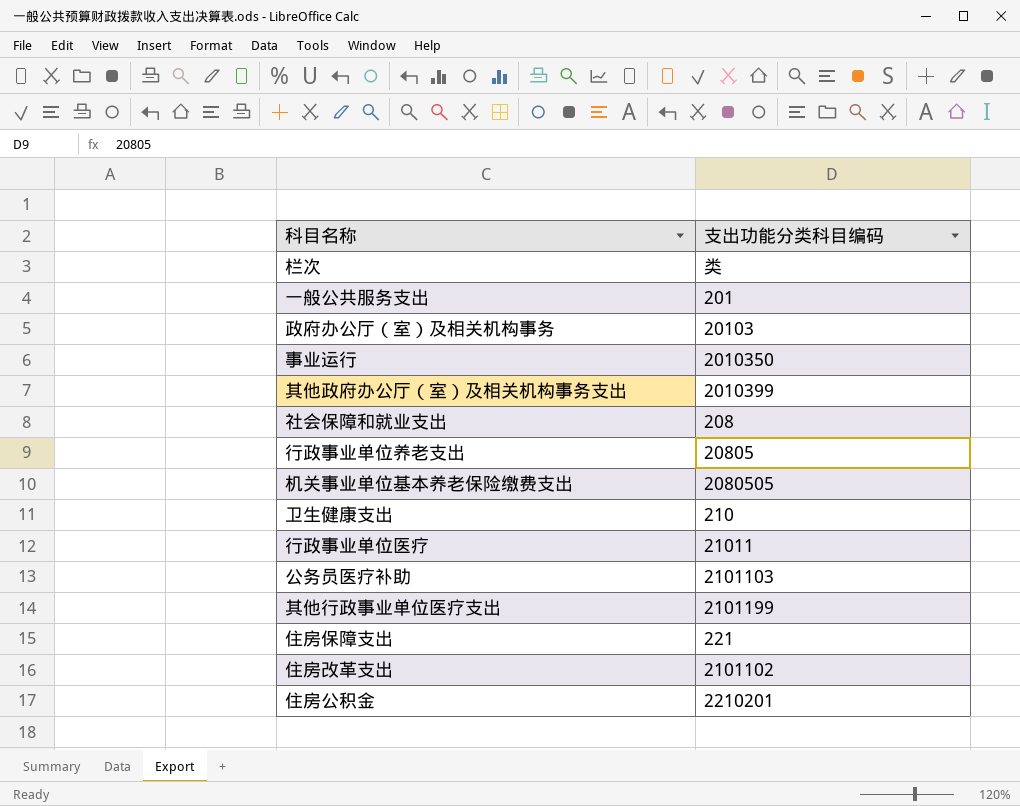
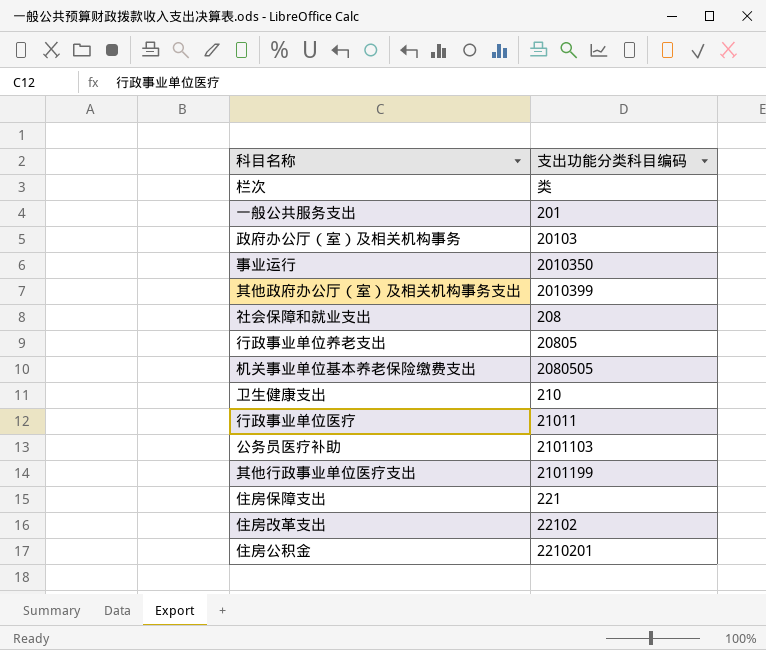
住房改革支出 | 支出功能分类科目编码: 2101102 -> 22102

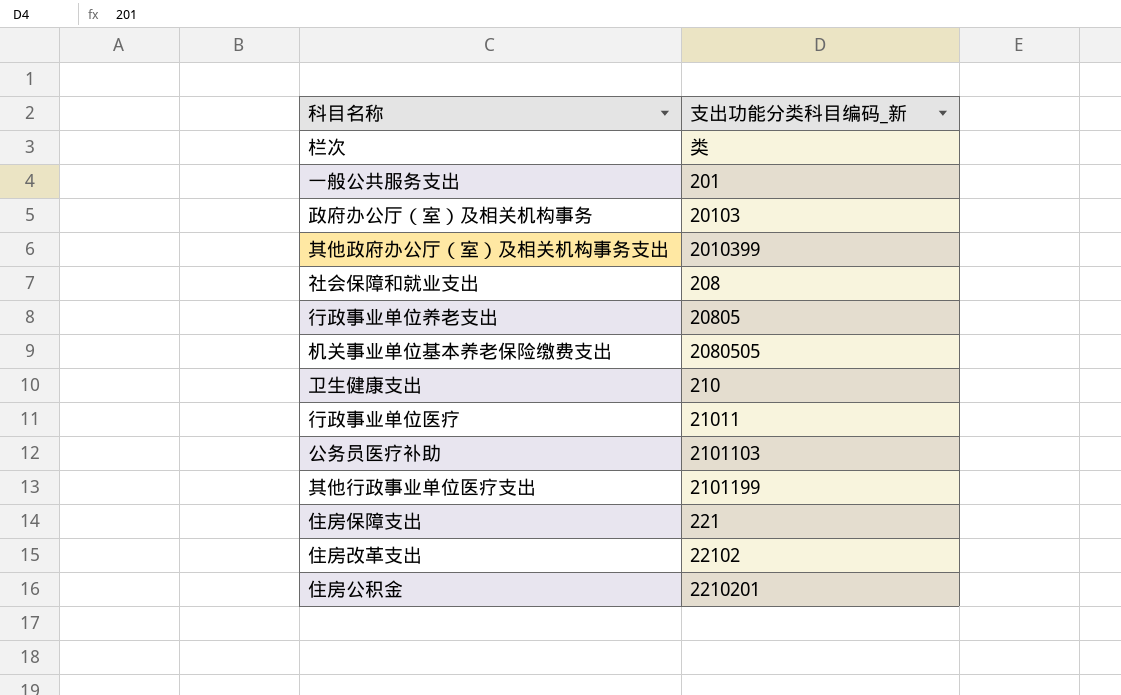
column name: 支出功能分类科目编码 -> 支出功能分类科目编码_新
row 事业运行: 2010350 -> none

